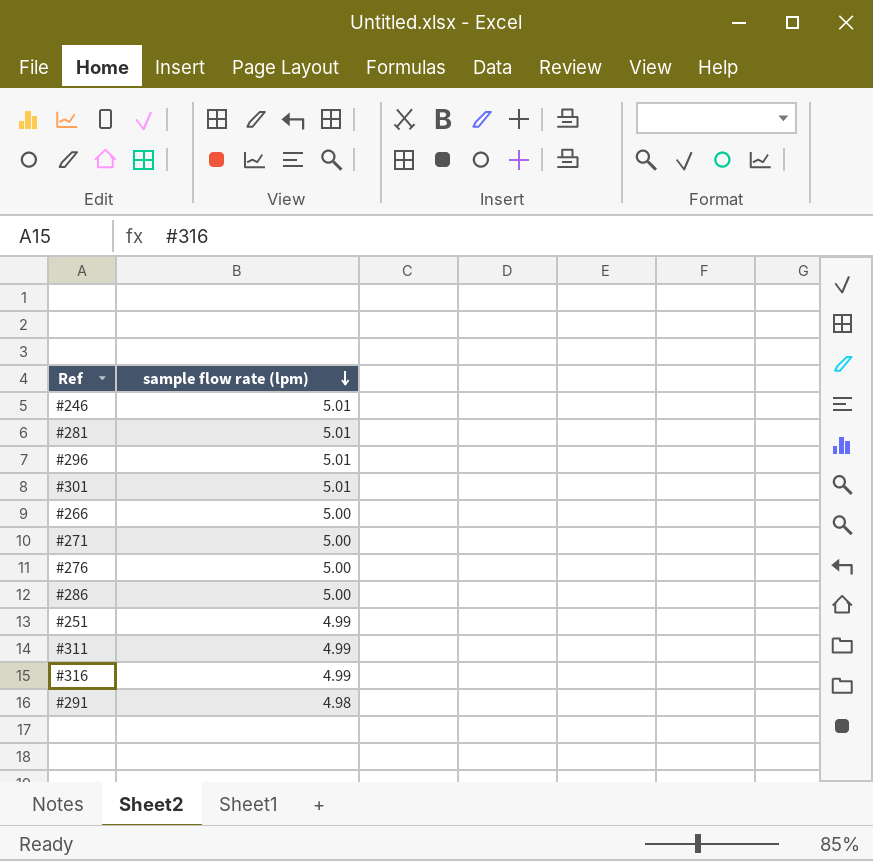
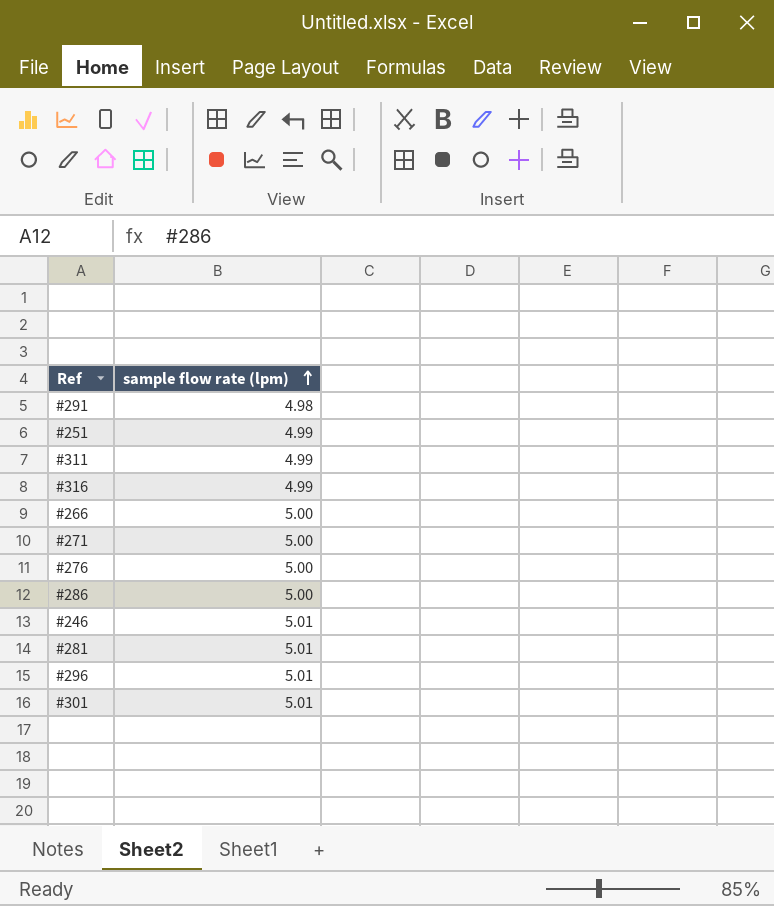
row order: sample flow rate (lpm) descending -> sample flow rate (lpm) ascending

